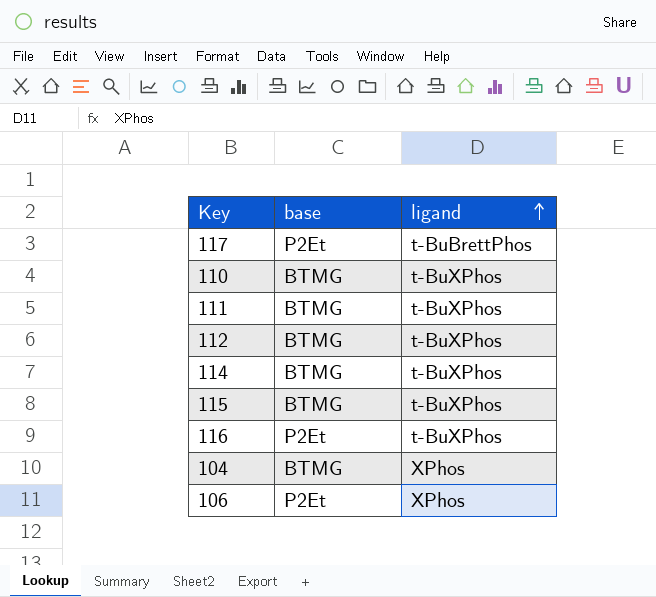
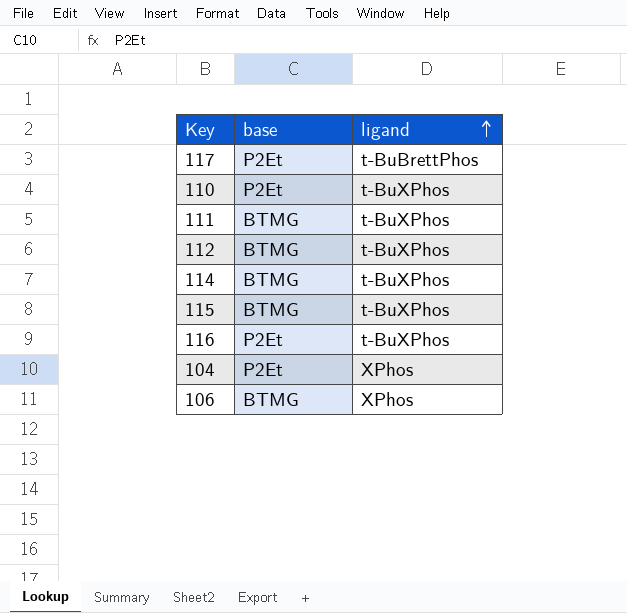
110 | base: BTMG -> P2Et
104 | base: BTMG -> P2Et
106 | base: P2Et -> BTMG

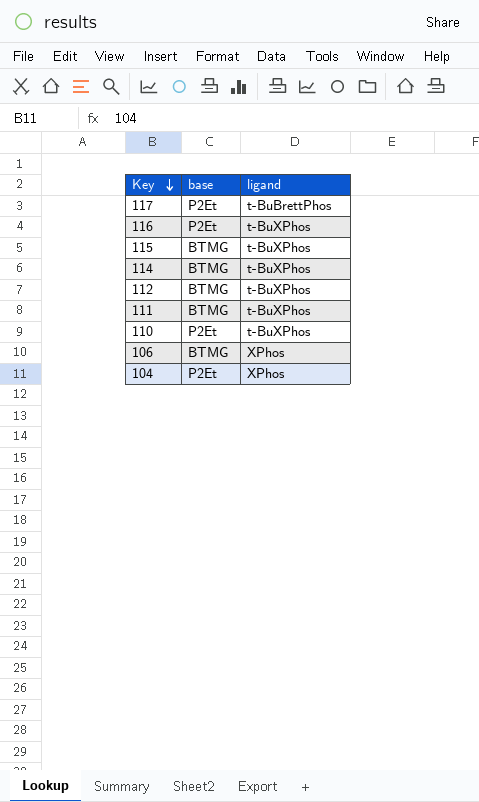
row order: ligand ascending -> Key descending

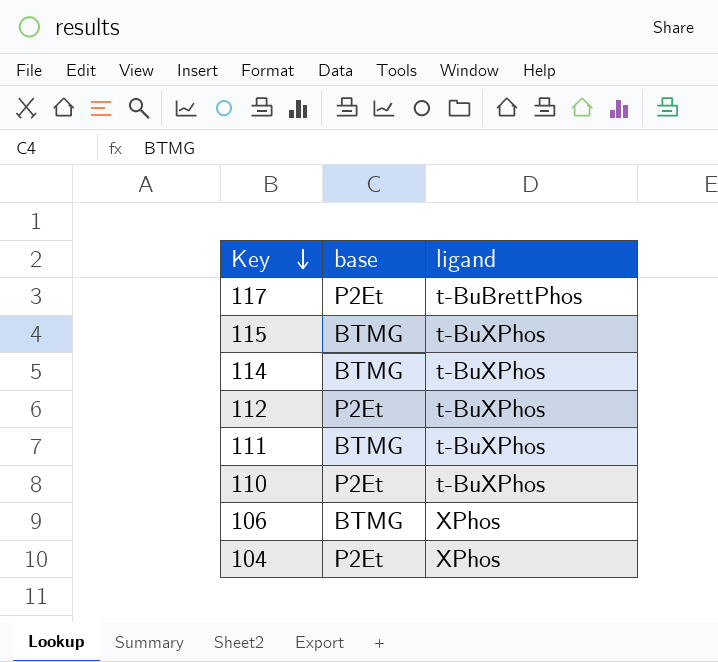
row 116: P2Et | t-BuXPhos -> none
112 | base: BTMG -> P2Et

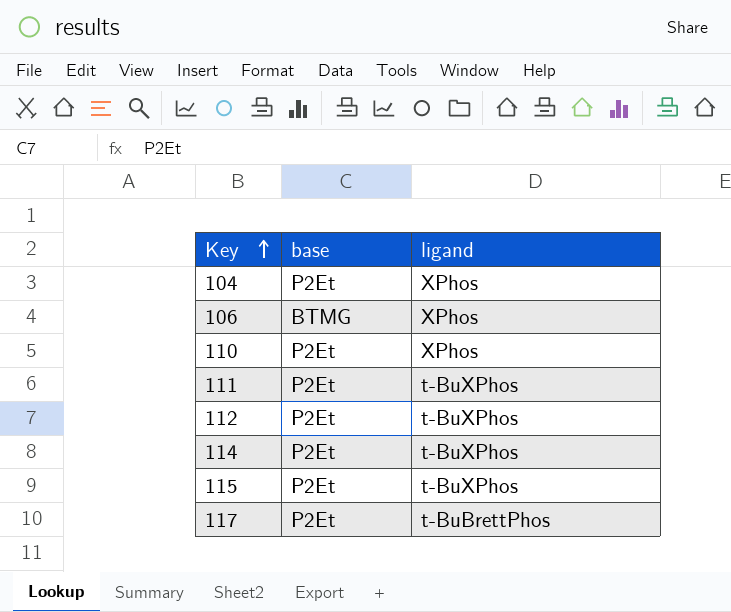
row order: Key descending -> Key ascending
110 | ligand: t-BuXPhos -> XPhos
111 | base: BTMG -> P2Et
114 | base: BTMG -> P2Et
115 | base: BTMG -> P2Et

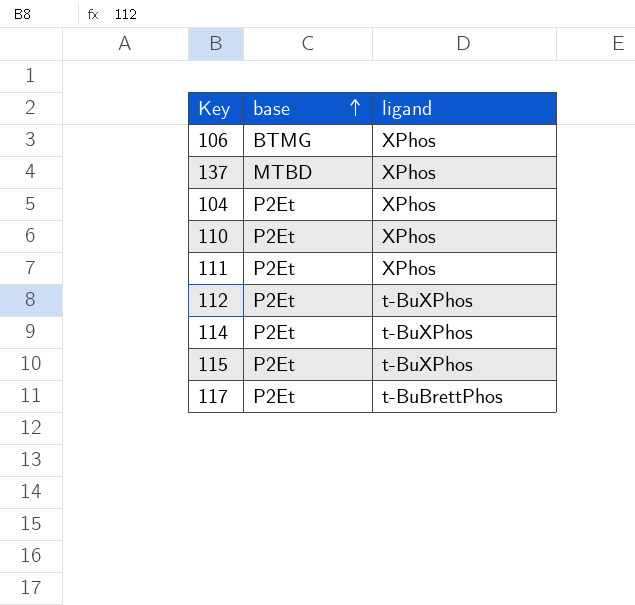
row order: Key ascending -> base ascending
row 137: none -> MTBD | XPhos
111 | ligand: t-BuXPhos -> XPhos

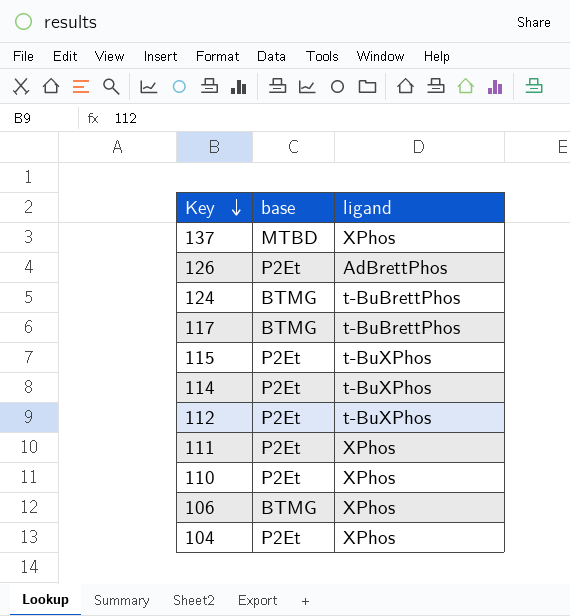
row order: base ascending -> Key descending
row 126: none -> P2Et | AdBrettPhos
row 124: none -> BTMG | t-BuBrettPhos
117 | base: P2Et -> BTMG

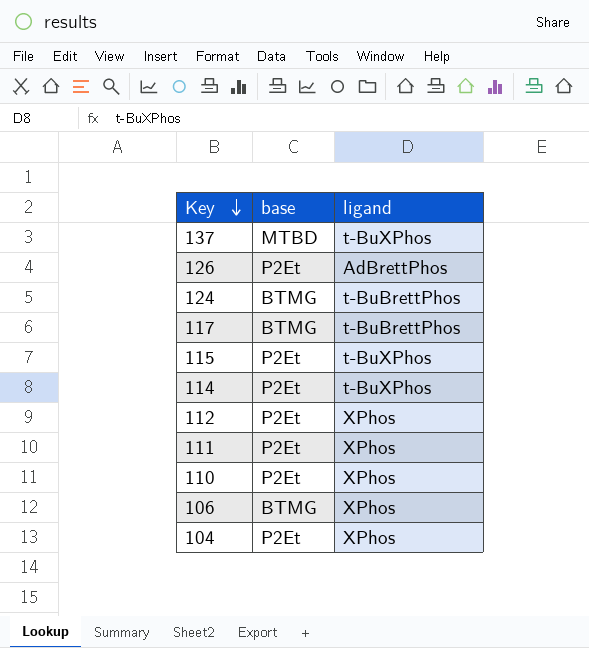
137 | ligand: XPhos -> t-BuXPhos
112 | ligand: t-BuXPhos -> XPhos

